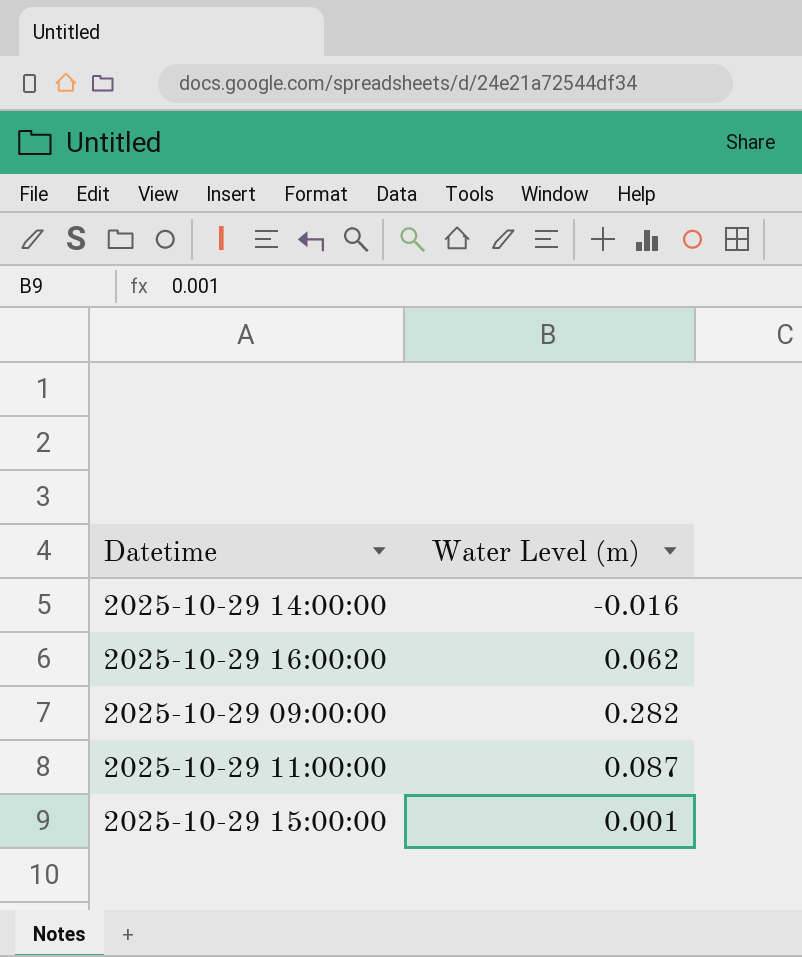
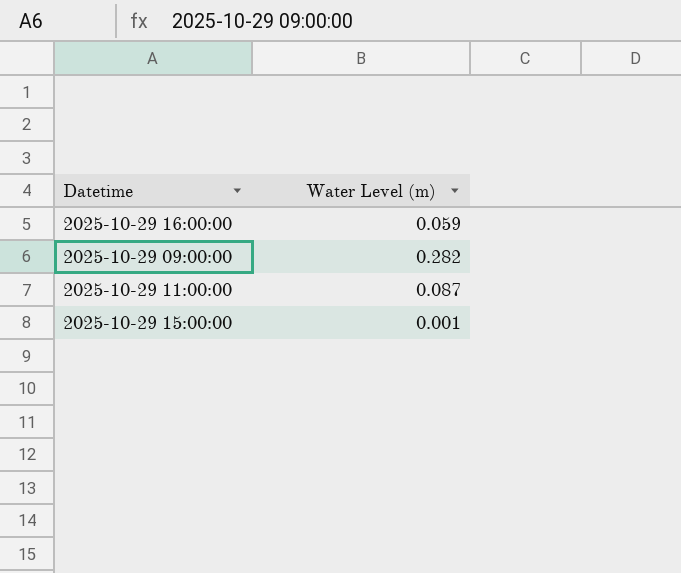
row 2025-10-29 14:00:00: -0.016 -> none
2025-10-29 16:00:00 | Water Level (m): 0.062 -> 0.059

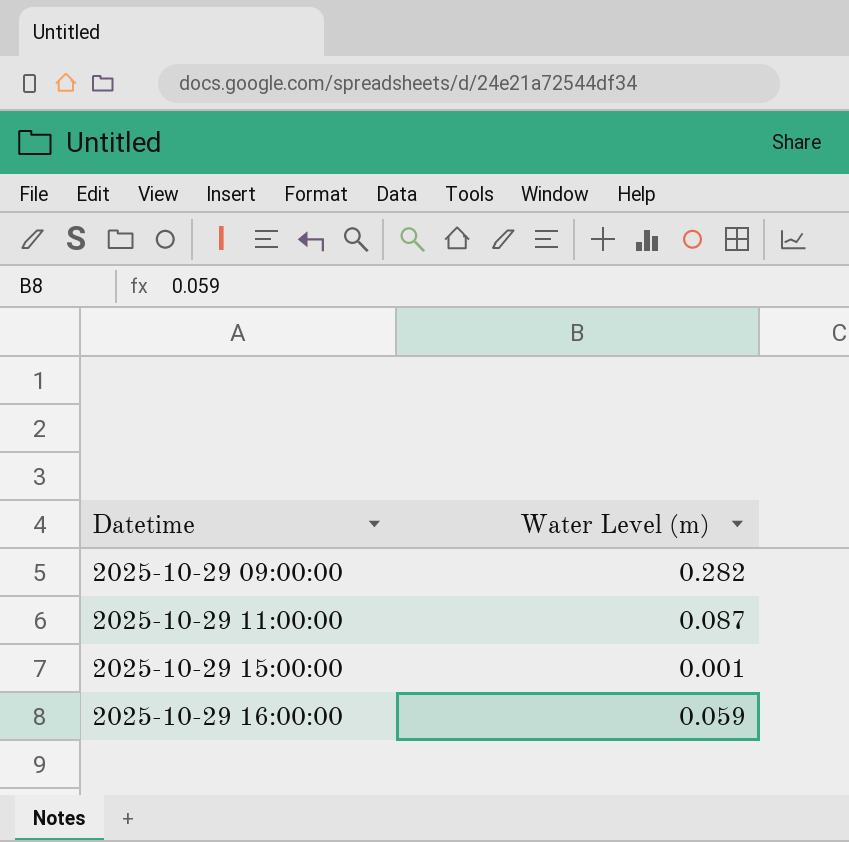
row order: none -> Datetime ascending

